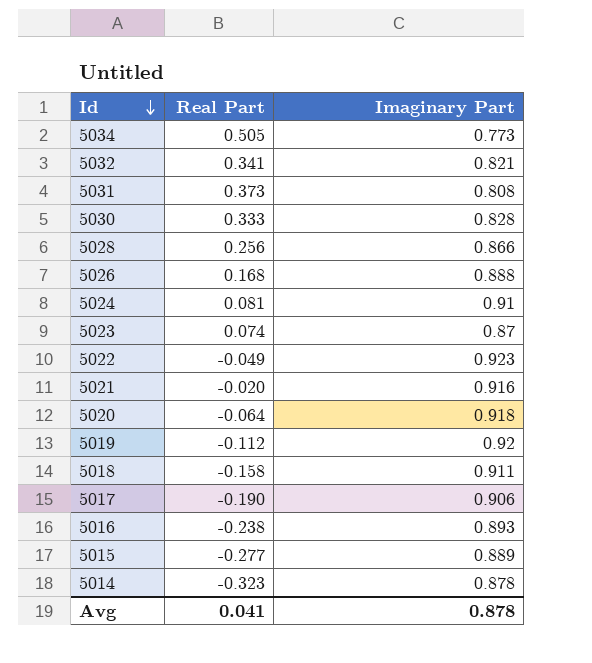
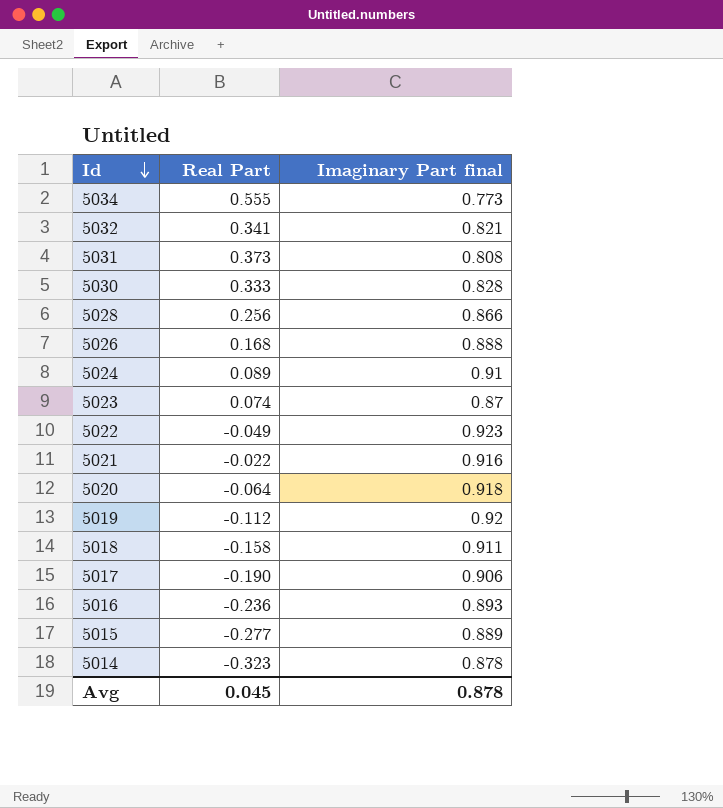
column name: Imaginary Part -> Imaginary Part final
5034 | Real Part: 0.505 -> 0.555
5024 | Real Part: 0.081 -> 0.089
5021 | Real Part: -0.020 -> -0.022
5016 | Real Part: -0.238 -> -0.236
Avg | Real Part: 0.041 -> 0.045

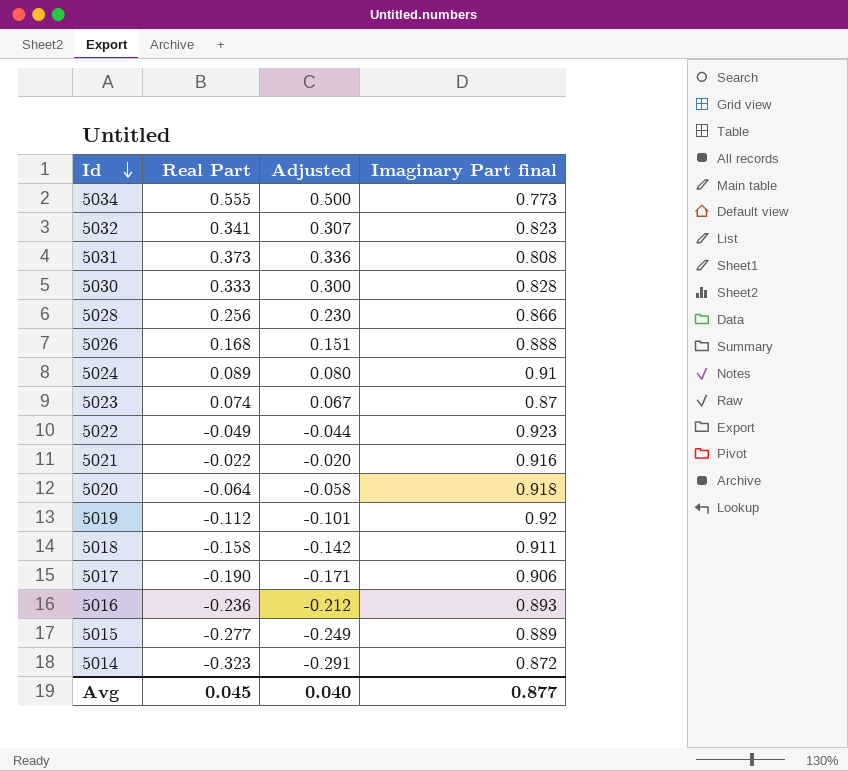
column Adjusted | formula: none -> [Real Part] * 0.9
5032 | Imaginary Part final: 0.821 -> 0.823
5014 | Imaginary Part final: 0.878 -> 0.872
Avg | Imaginary Part final: 0.878 -> 0.877

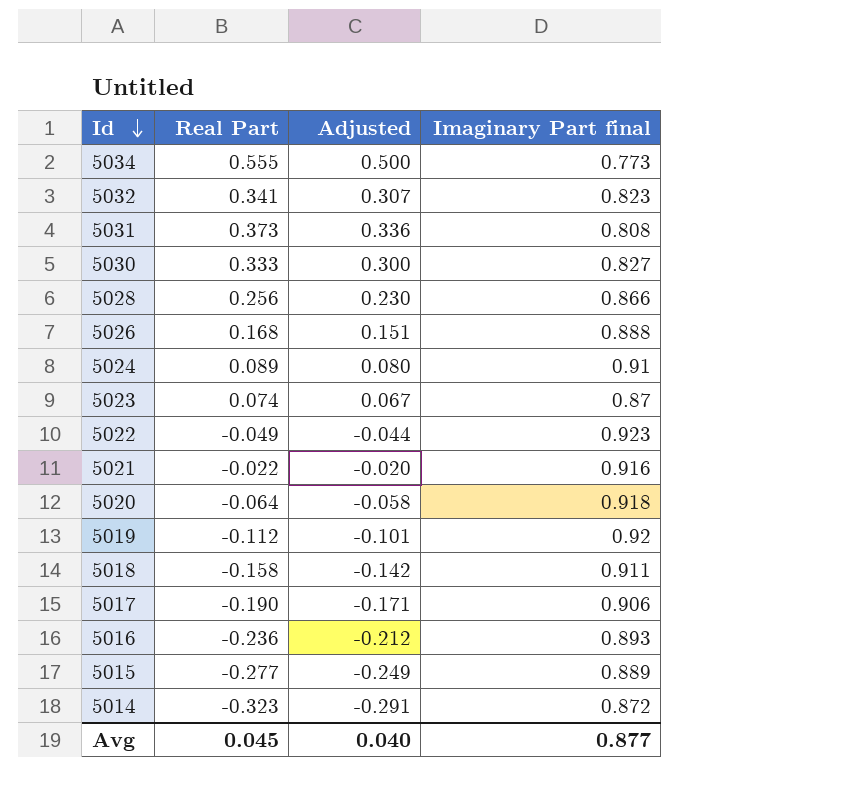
5030 | Imaginary Part final: 0.828 -> 0.827

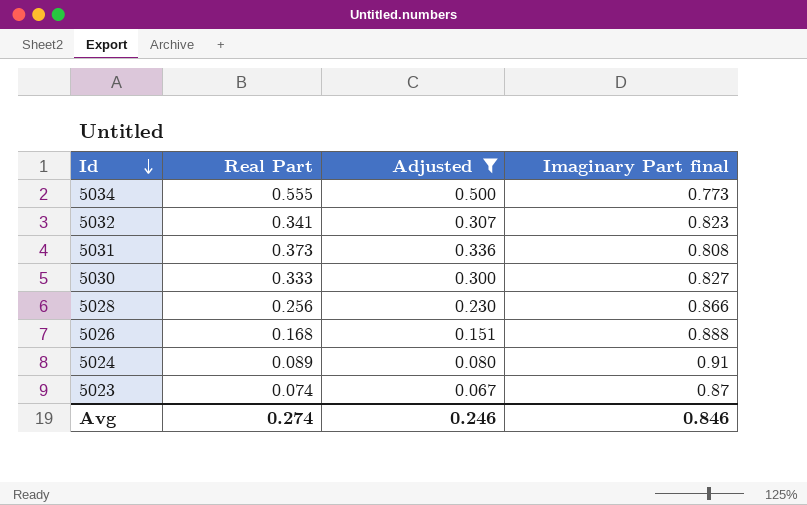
filter: none -> Adjusted >= 0.067
Avg | Real Part: 0.045 -> 0.274
Avg | Adjusted: 0.040 -> 0.246
Avg | Imaginary Part final: 0.877 -> 0.846

